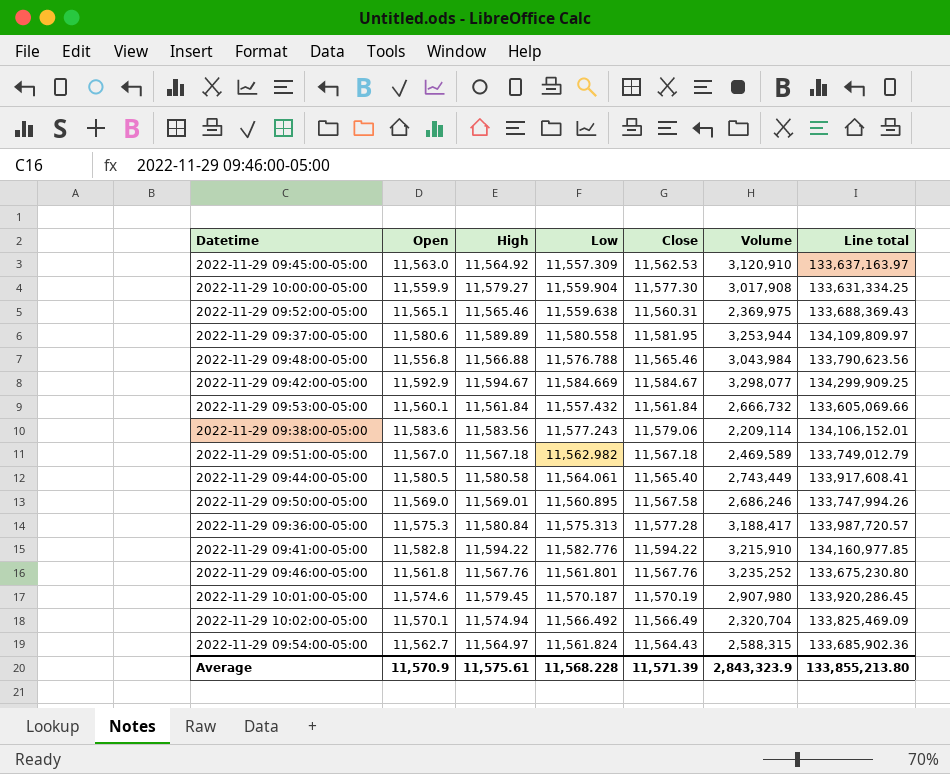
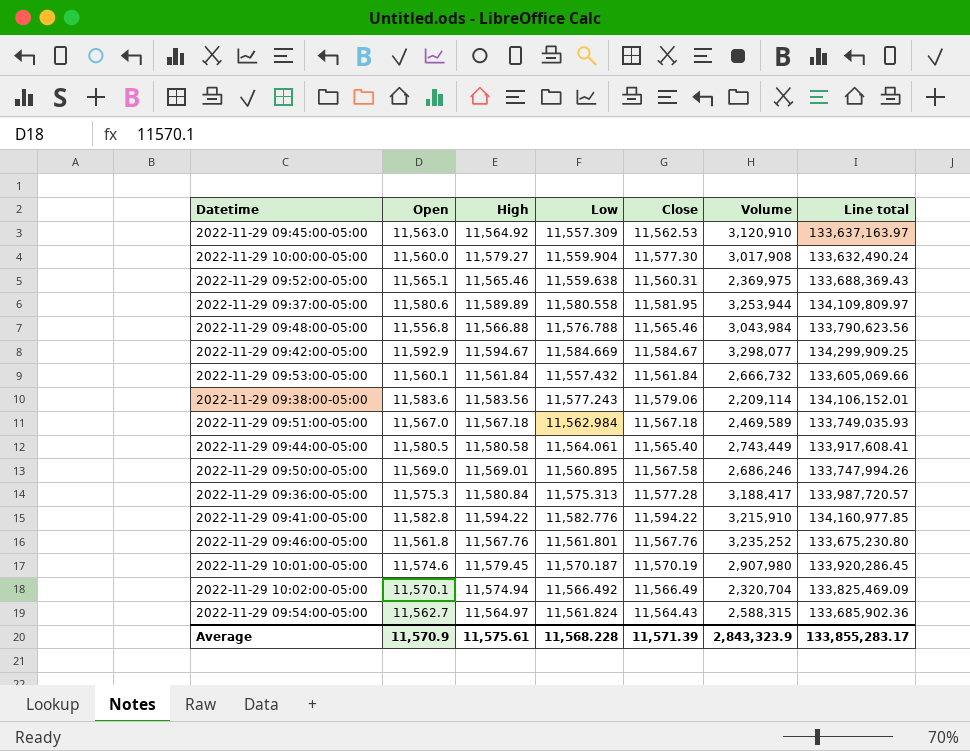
2022-11-29 10:00:00-05:00 | Open: 11,559.9 -> 11,560.0
2022-11-29 10:00:00-05:00 | Line total: 133,631,334.25 -> 133,632,490.24
2022-11-29 09:51:00-05:00 | Low: 11,562.982 -> 11,562.984
2022-11-29 09:51:00-05:00 | Line total: 133,749,012.79 -> 133,749,035.93
Average | Line total: 133,855,213.80 -> 133,855,283.17

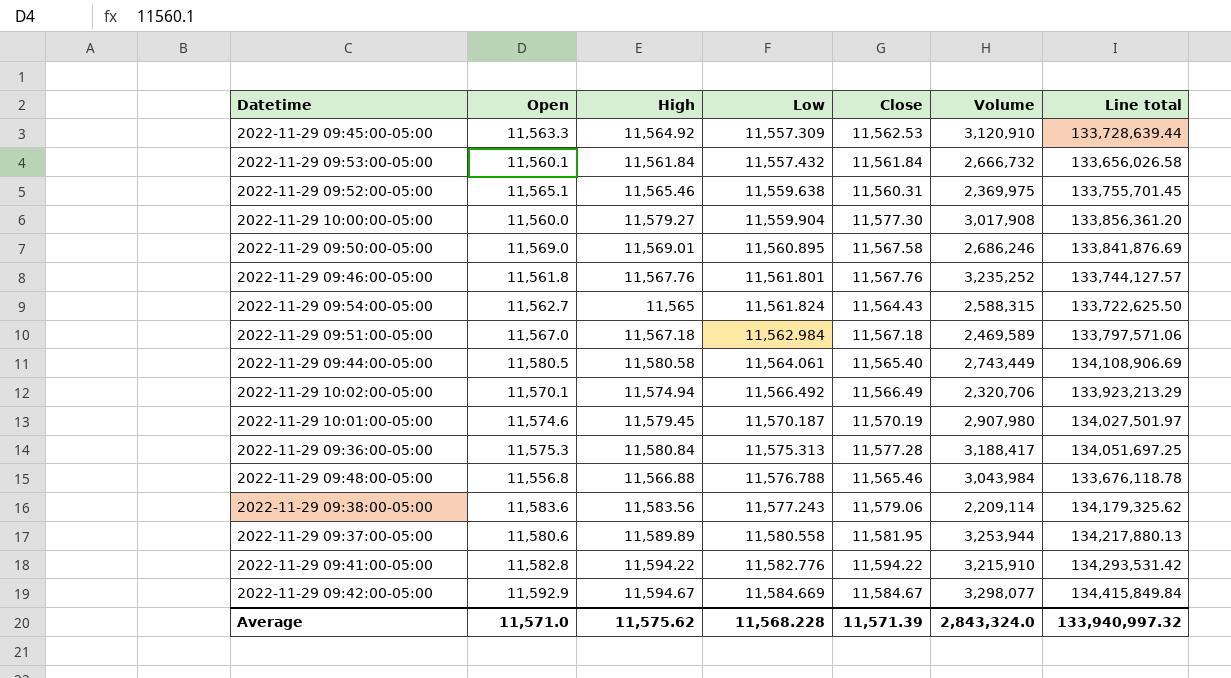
row order: none -> Low ascending
column Line total | formula: [Open] * [Low] -> [Open] * [High]
2022-11-29 09:45:00-05:00 | Open: 11,563.0 -> 11,563.3
2022-11-29 09:54:00-05:00 | High: 11,564.97 -> 11,565
2022-11-29 10:02:00-05:00 | Volume: 2,320,704 -> 2,320,706
Average | Open: 11,570.9 -> 11,571.0
Average | High: 11,575.61 -> 11,575.62
Average | Volume: 2,843,323.9 -> 2,843,324.0
Average | Line total: 133,855,283.17 -> 133,940,997.32

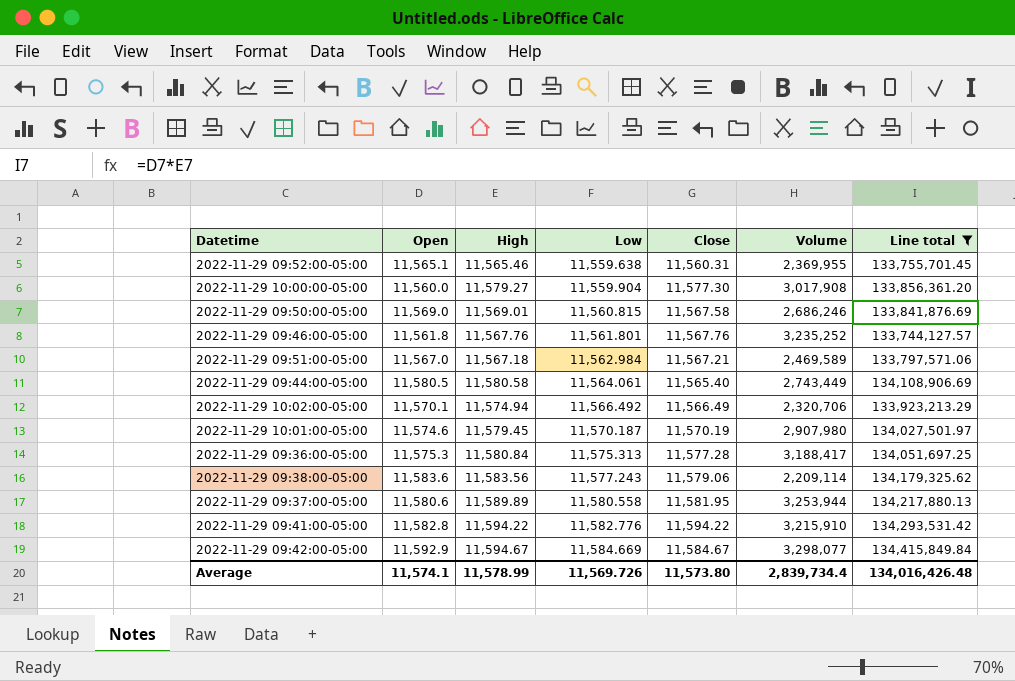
filter: none -> Line total >= 133,744,127.57
2022-11-29 09:52:00-05:00 | Volume: 2,369,975 -> 2,369,955
2022-11-29 09:50:00-05:00 | Low: 11,560.895 -> 11,560.815
2022-11-29 09:51:00-05:00 | Close: 11,567.18 -> 11,567.21
Average | Open: 11,571.0 -> 11,574.1
Average | High: 11,575.62 -> 11,578.99
Average | Low: 11,568.228 -> 11,569.726
Average | Close: 11,571.39 -> 11,573.80
Average | Volume: 2,843,324.0 -> 2,839,734.4
Average | Line total: 133,940,997.32 -> 134,016,426.48

